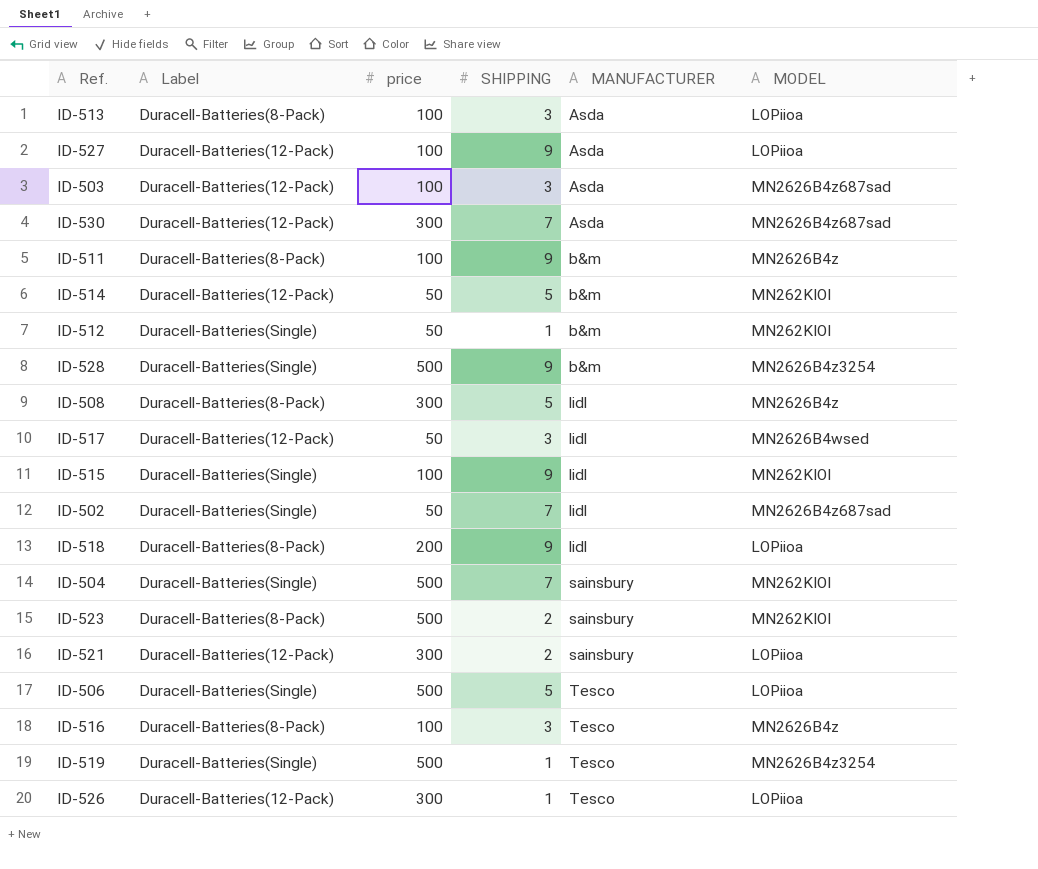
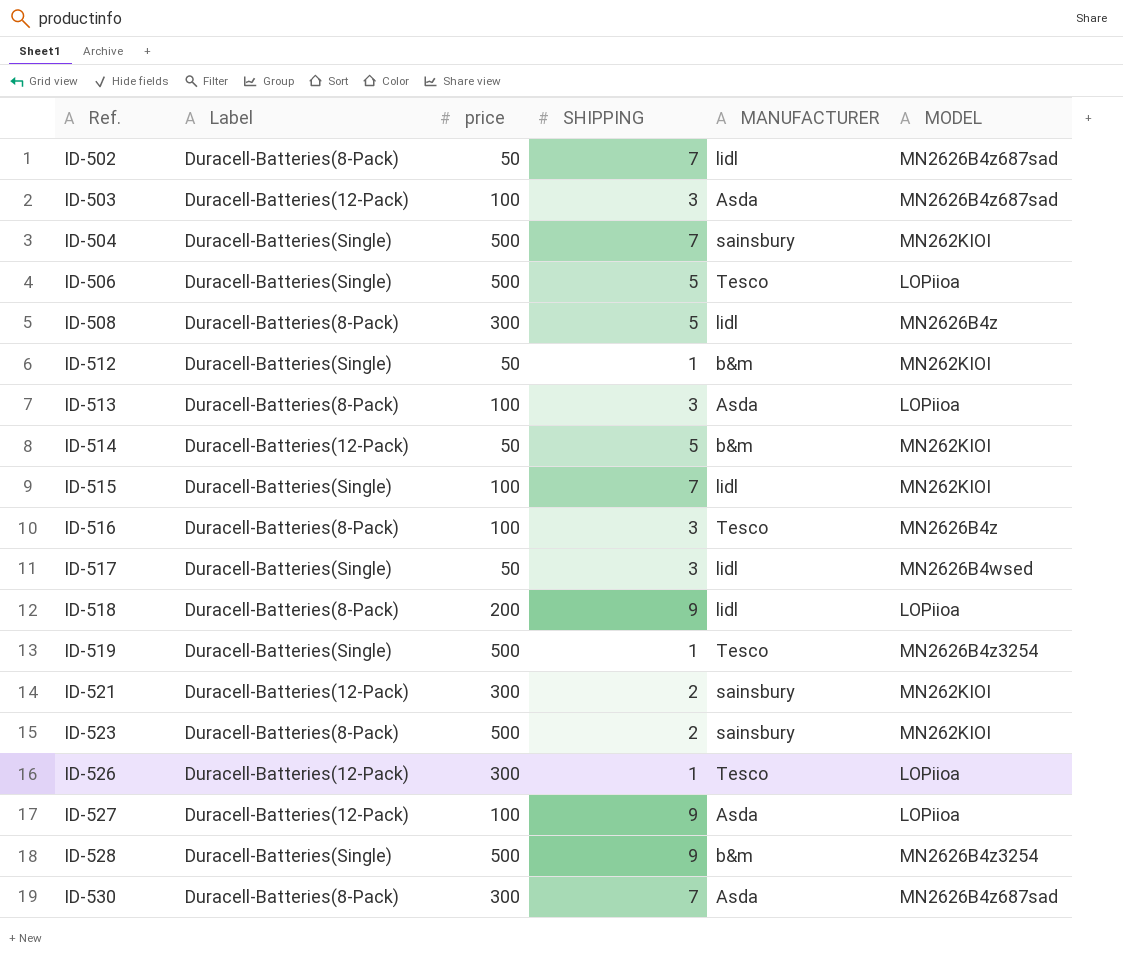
row order: MANUFACTURER ascending -> Ref. ascending
row ID-511: Duracell-Batteries(8-Pack) | 100 | 9 | b&m | MN2626B4z -> none
ID-502 | Label: Duracell-Batteries(Single) -> Duracell-Batteries(8-Pack)
ID-515 | SHIPPING: 9 -> 7
ID-517 | Label: Duracell-Batteries(12-Pack) -> Duracell-Batteries(Single)
ID-521 | MODEL: LOPiioa -> MN262KIOI
ID-530 | Label: Duracell-Batteries(12-Pack) -> Duracell-Batteries(8-Pack)

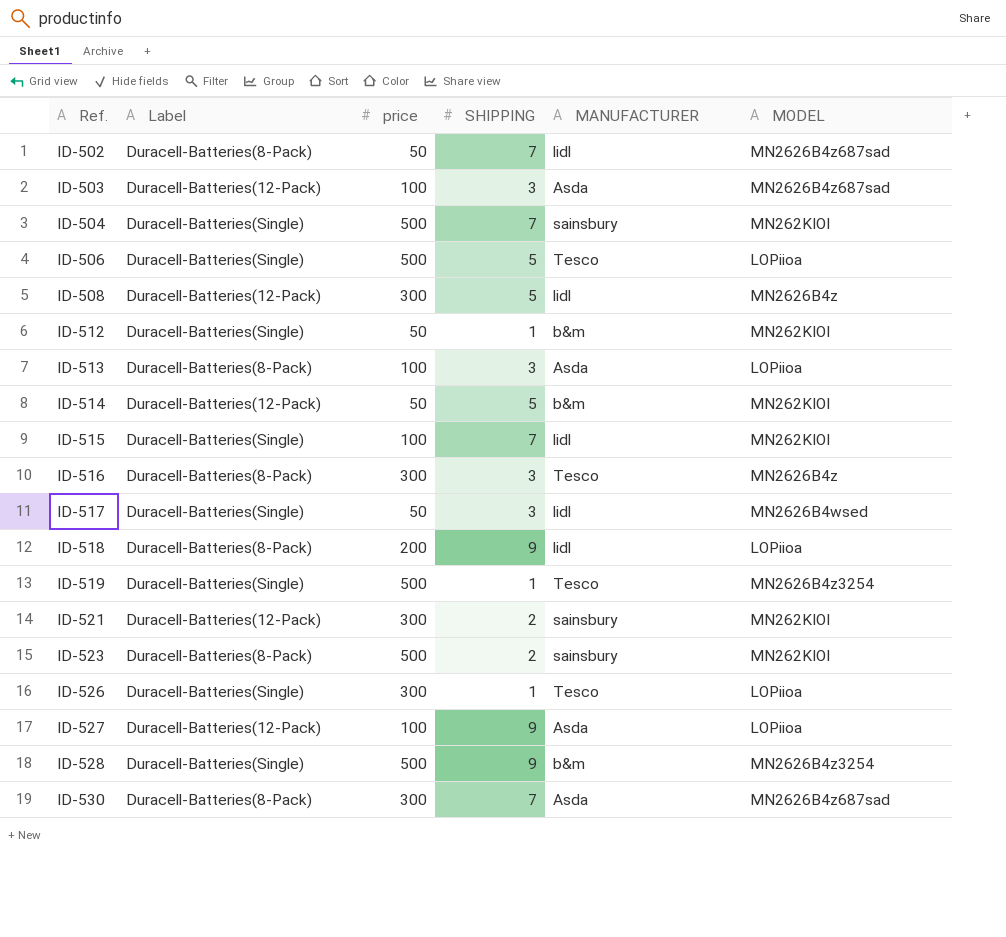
ID-508 | Label: Duracell-Batteries(8-Pack) -> Duracell-Batteries(12-Pack)
ID-516 | price: 100 -> 300
ID-526 | Label: Duracell-Batteries(12-Pack) -> Duracell-Batteries(Single)

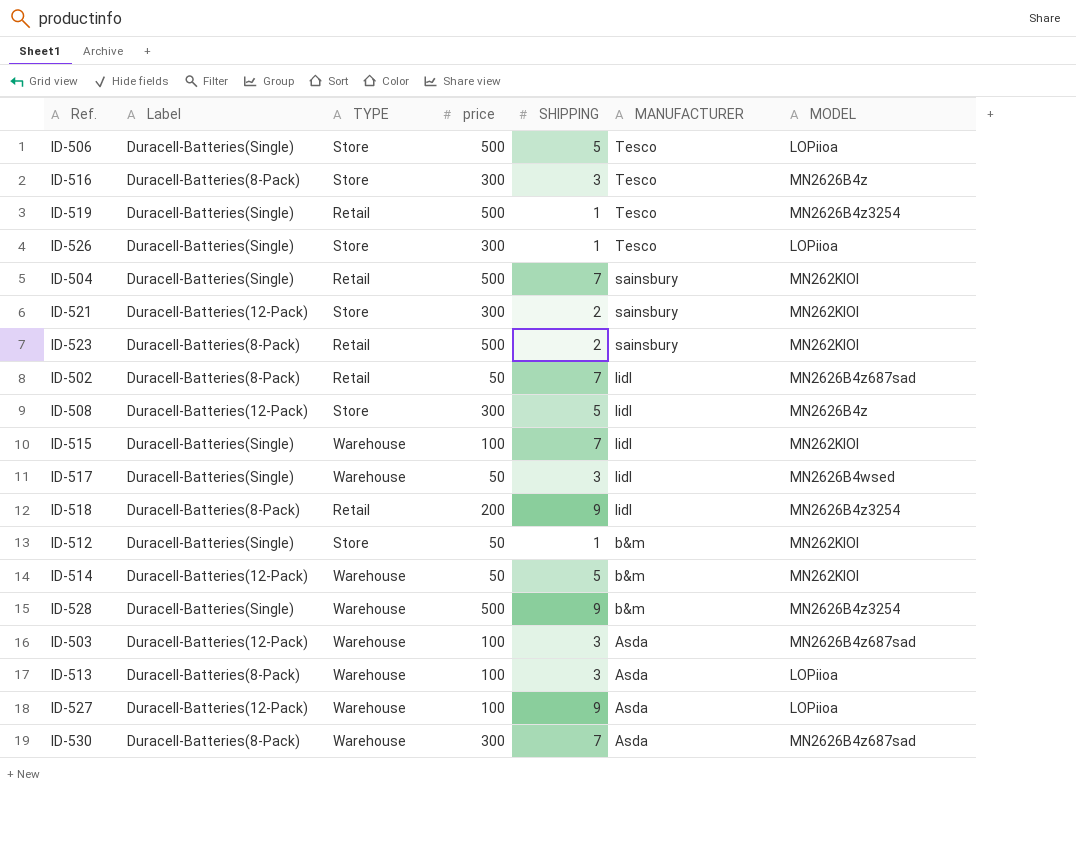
row order: Ref. ascending -> MANUFACTURER descending
column TYPE | position: none -> 3
ID-518 | MODEL: LOPiioa -> MN2626B4z3254

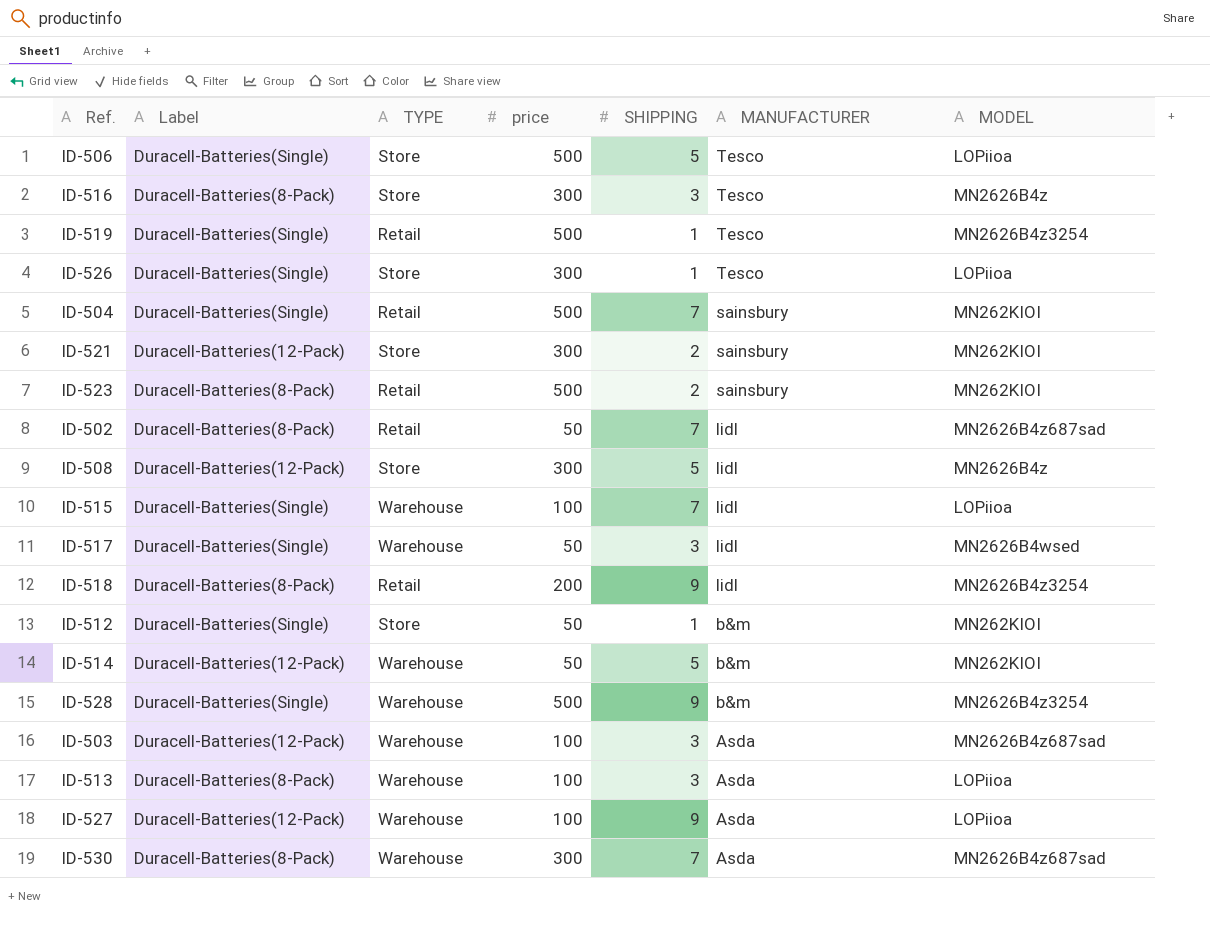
ID-515 | MODEL: MN262KIOI -> LOPiioa

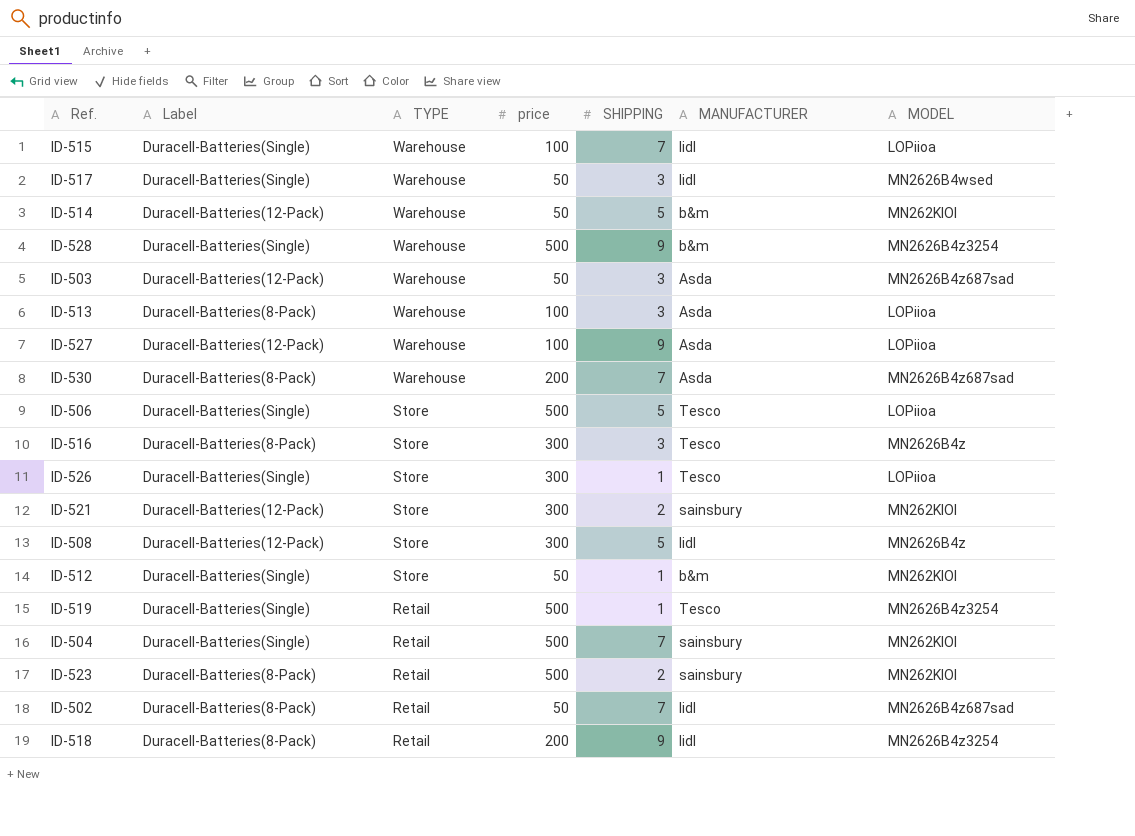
row order: MANUFACTURER descending -> TYPE descending
ID-503 | price: 100 -> 50
ID-530 | price: 300 -> 200

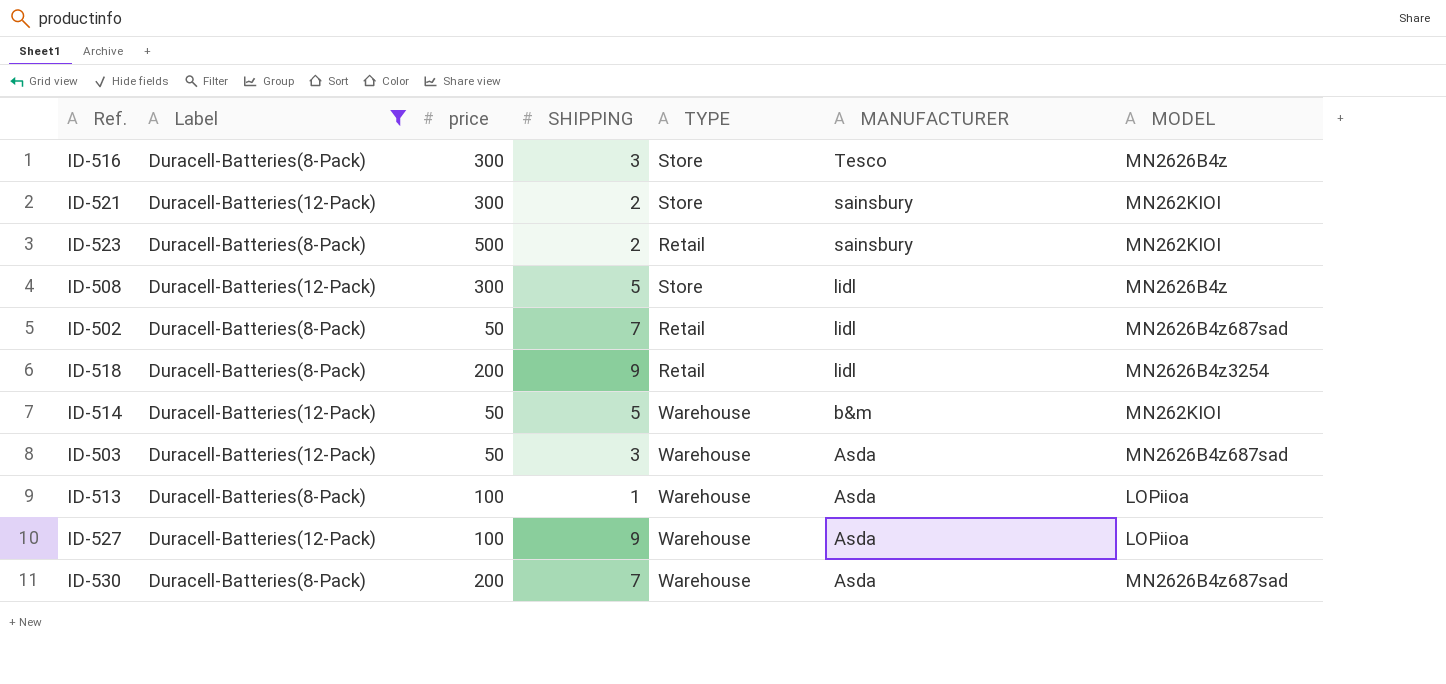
filter: none -> Label != Duracell-Batteries(Single)
row order: TYPE descending -> MANUFACTURER descending
column TYPE | position: 3 -> 5
ID-513 | SHIPPING: 3 -> 1

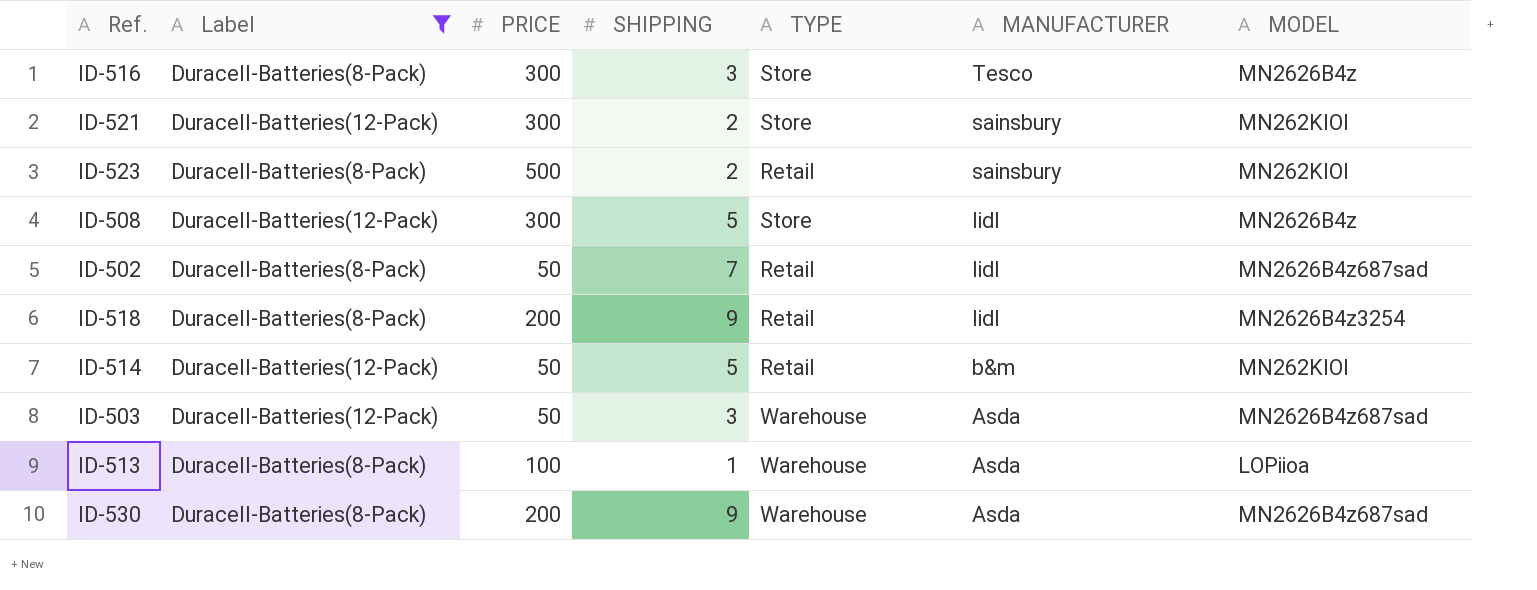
column name: price -> PRICE
row ID-527: Duracell-Batteries(12-Pack) | 100 | 9 | Warehouse | Asda | LOPiioa -> none
ID-514 | TYPE: Warehouse -> Retail
ID-530 | SHIPPING: 7 -> 9

